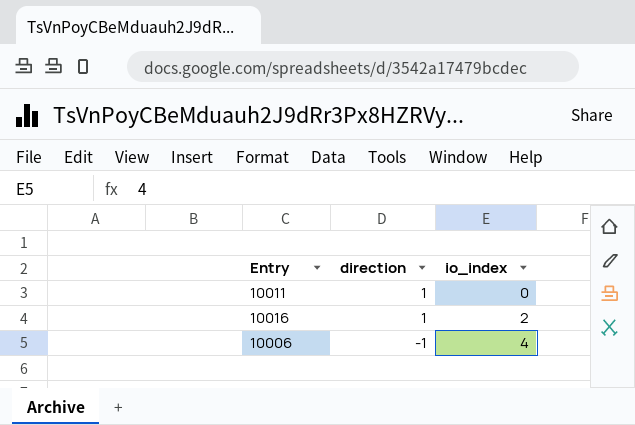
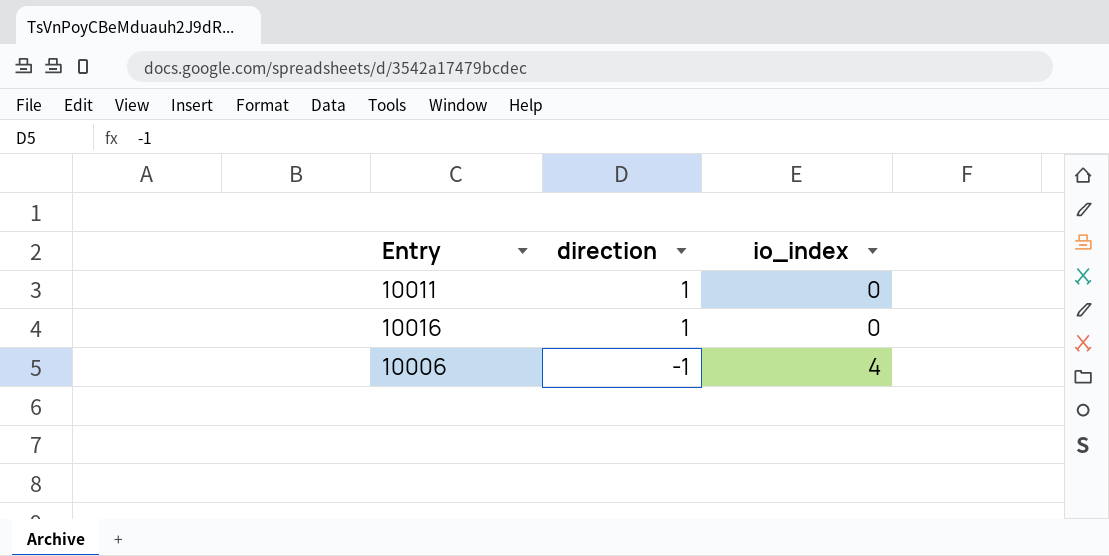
10016 | io_index: 2 -> 0

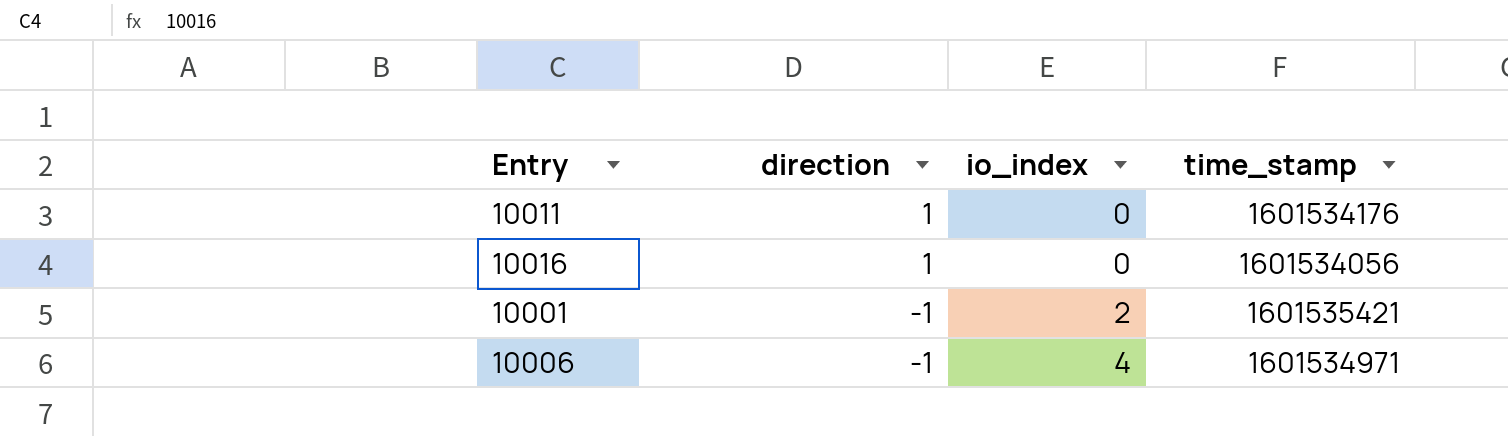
column time_stamp | position: none -> 4
row 10001: none -> -1 | 2 | 1601535421

